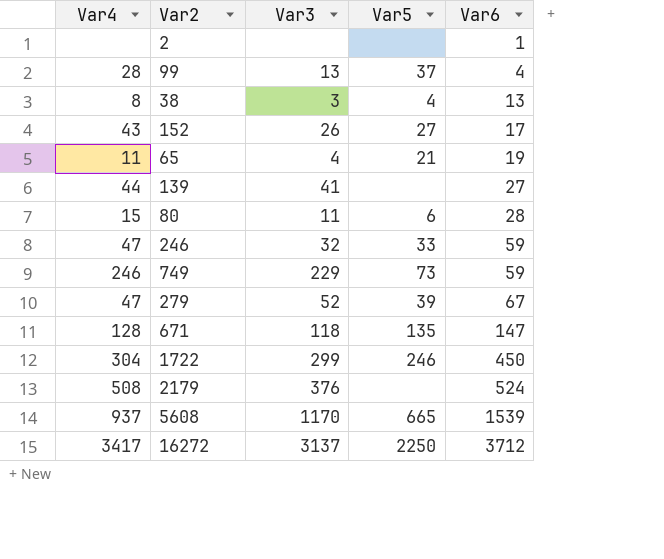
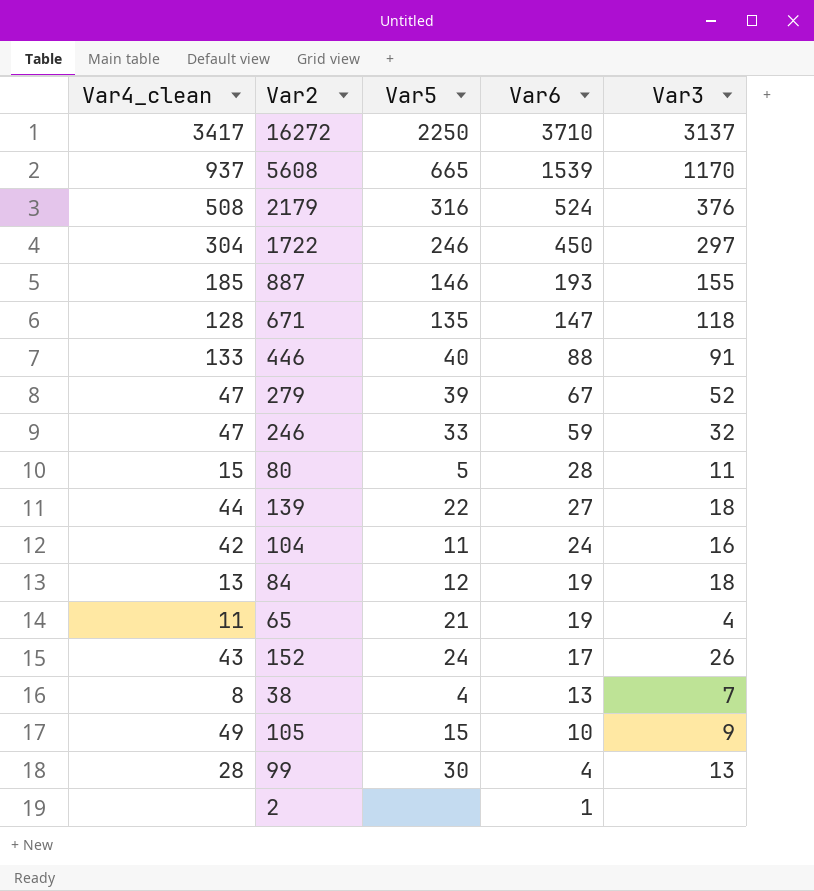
row order: Var6 ascending -> Var6 descending
column name: Var4 -> Var4_clean
column Var3 | position: 3 -> 5
row 749: 246 | 229 | 73 | 59 -> none
16272 | Var6: 3712 -> 3710
2179 | Var5: none -> 316
1722 | Var3: 299 -> 297
row 887: none -> 185 | 146 | 193 | 155
row 446: none -> 133 | 40 | 88 | 91
80 | Var5: 6 -> 5
139 | Var5: none -> 22
139 | Var3: 41 -> 18
row 104: none -> 42 | 11 | 24 | 16
row 84: none -> 13 | 12 | 19 | 18
152 | Var5: 27 -> 24
38 | Var3: 3 -> 7
row 105: none -> 49 | 15 | 10 | 9
99 | Var5: 37 -> 30

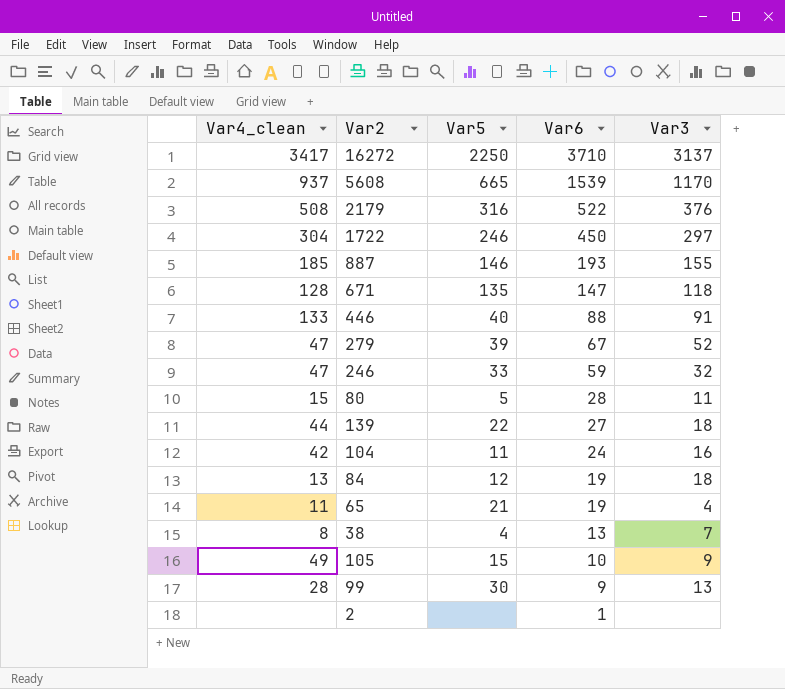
row 152: 43 | 24 | 17 | 26 -> none
2179 | Var6: 524 -> 522
99 | Var6: 4 -> 9

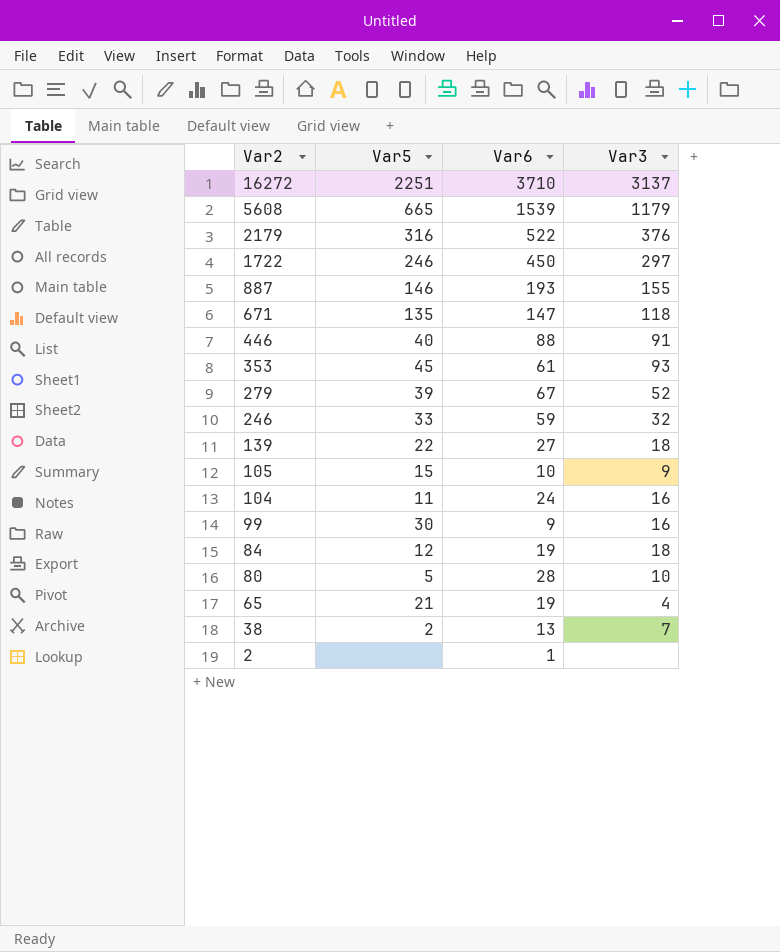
row order: Var6 descending -> Var2 descending
column Var4_clean | position: 1 -> none
16272 | Var5: 2250 -> 2251
5608 | Var3: 1170 -> 1179
row 353: none -> 45 | 61 | 93
99 | Var3: 13 -> 16
80 | Var3: 11 -> 10
38 | Var5: 4 -> 2

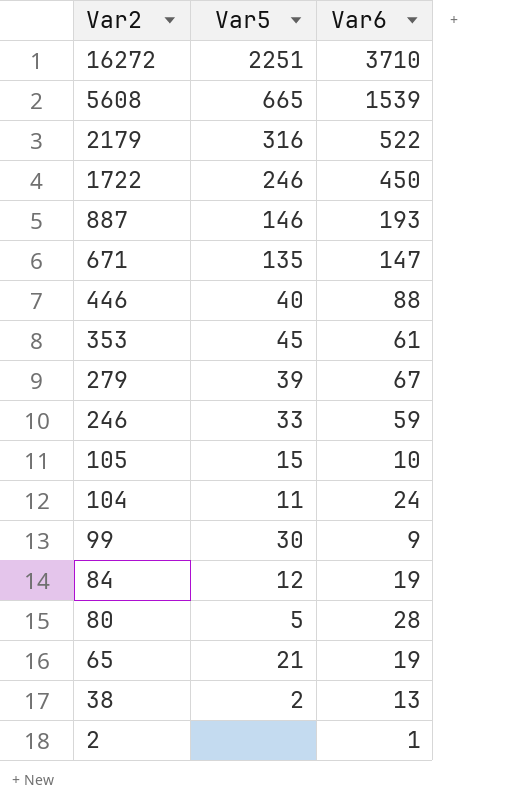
column Var3 | position: 4 -> none
row 139: 22 | 27 | 18 -> none

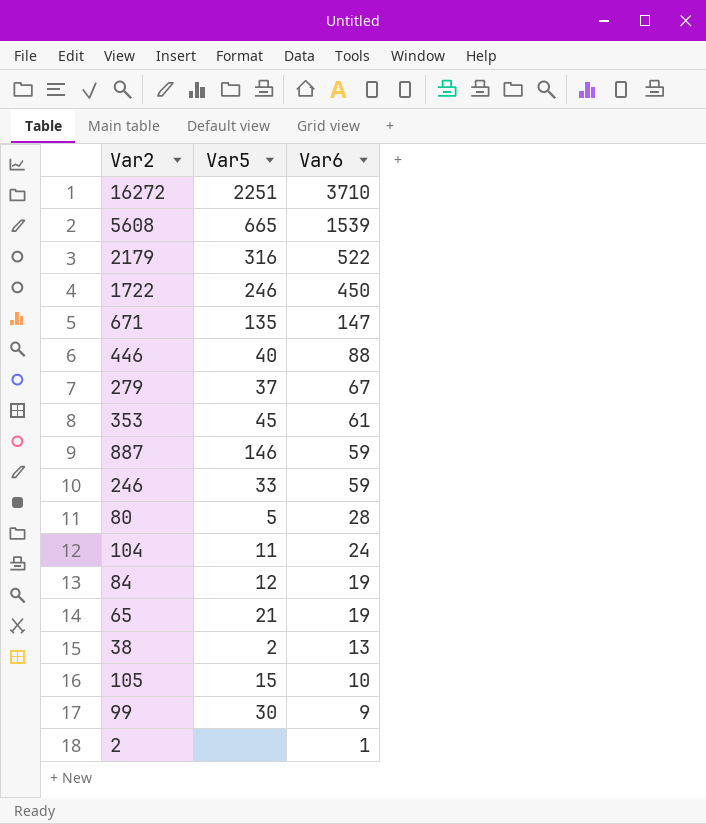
row order: Var2 descending -> Var6 descending
279 | Var5: 39 -> 37
887 | Var6: 193 -> 59

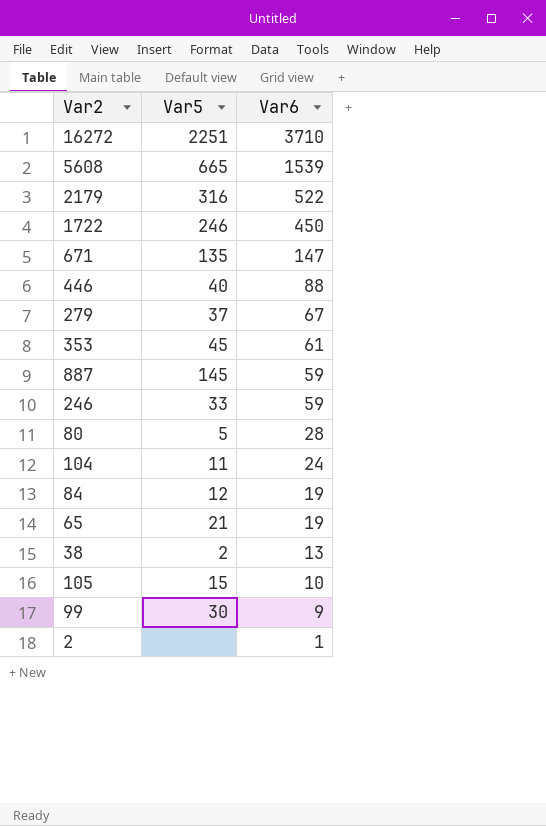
887 | Var5: 146 -> 145

